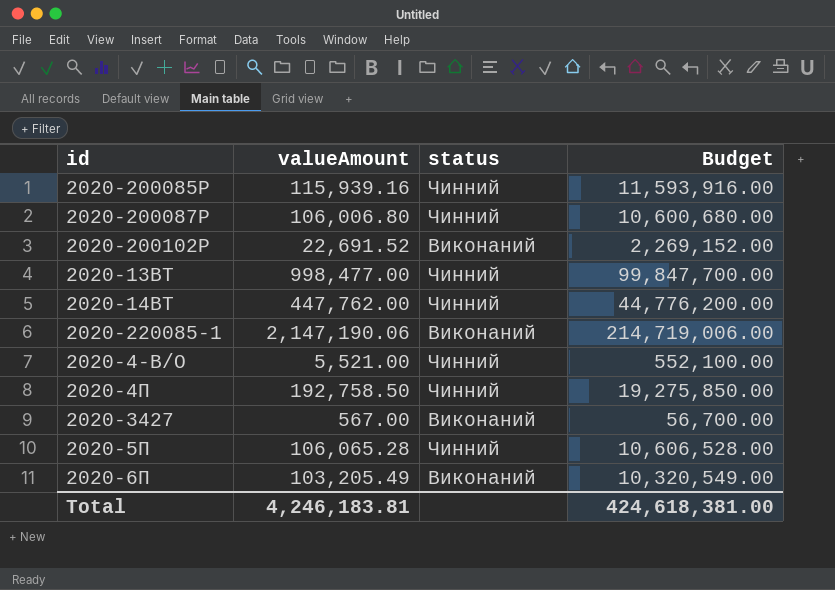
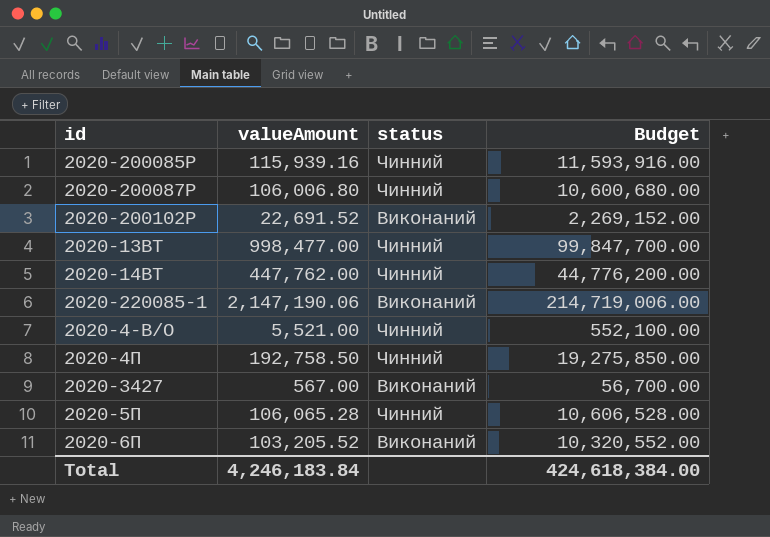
2020-6П | valueAmount: 103,205.49 -> 103,205.52
2020-6П | Budget: 10,320,549.00 -> 10,320,552.00
Total | valueAmount: 4,246,183.81 -> 4,246,183.84
Total | Budget: 424,618,381.00 -> 424,618,384.00

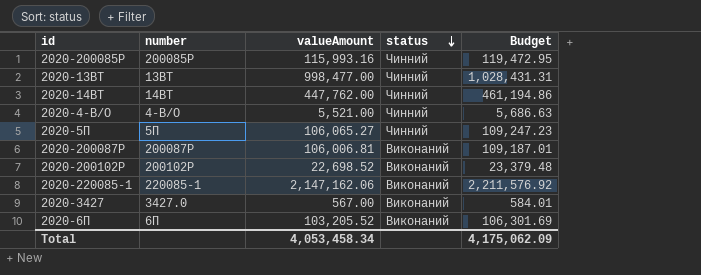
row order: none -> status descending
column number | position: none -> 2
column Budget | formula: [valueAmount] * 100 -> [valueAmount] * 1.03
row 2020-4П: 192,758.50 | Чинний | 19,275,850.00 -> none
2020-200085Р | valueAmount: 115,939.16 -> 115,993.16
2020-5П | valueAmount: 106,065.28 -> 106,065.27
2020-200087Р | valueAmount: 106,006.80 -> 106,006.81
2020-200087Р | status: Чинний -> Виконаний
2020-200102Р | valueAmount: 22,691.52 -> 22,698.52
2020-220085-1 | valueAmount: 2,147,190.06 -> 2,147,162.06
Total | valueAmount: 4,246,183.84 -> 4,053,458.34
Total | Budget: 424,618,384.00 -> 4,175,062.09

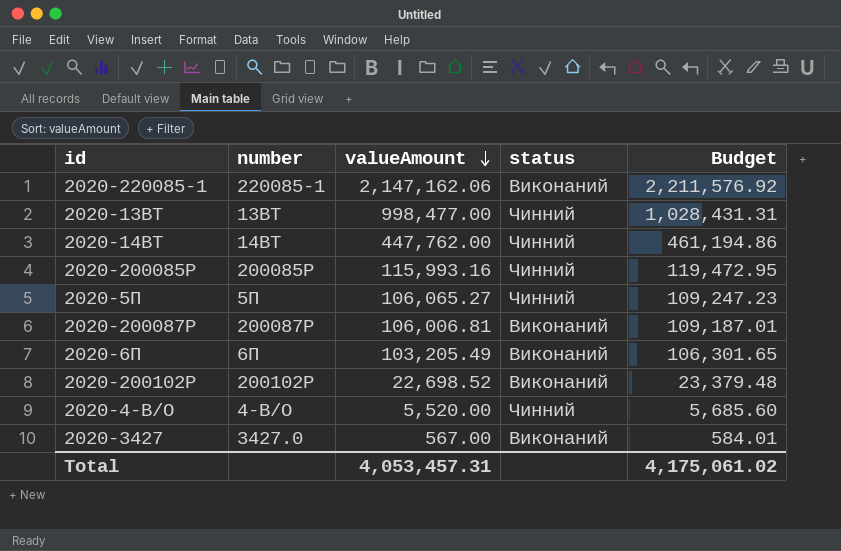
row order: status descending -> valueAmount descending
2020-6П | valueAmount: 103,205.52 -> 103,205.49
2020-6П | Budget: 106,301.69 -> 106,301.65
2020-4-В/О | valueAmount: 5,521.00 -> 5,520.00
2020-4-В/О | Budget: 5,686.63 -> 5,685.60
Total | valueAmount: 4,053,458.34 -> 4,053,457.31
Total | Budget: 4,175,062.09 -> 4,175,061.02

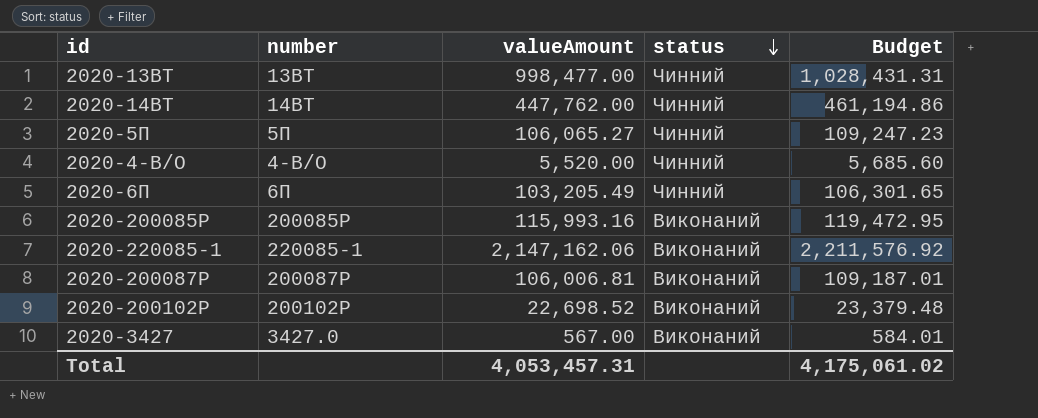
row order: valueAmount descending -> status descending
2020-6П | status: Виконаний -> Чинний
2020-200085Р | status: Чинний -> Виконаний

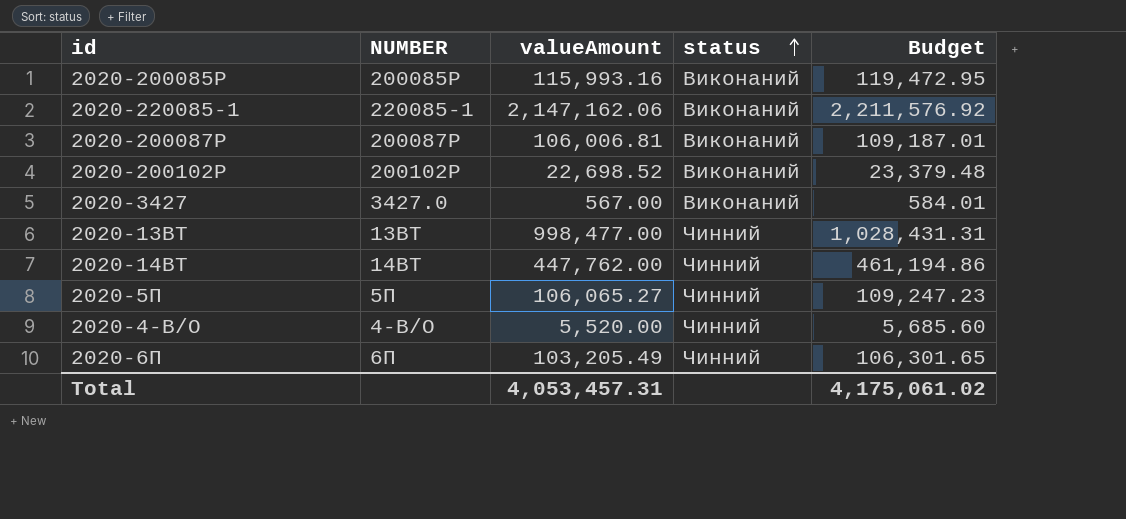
row order: status descending -> status ascending
column name: number -> NUMBER

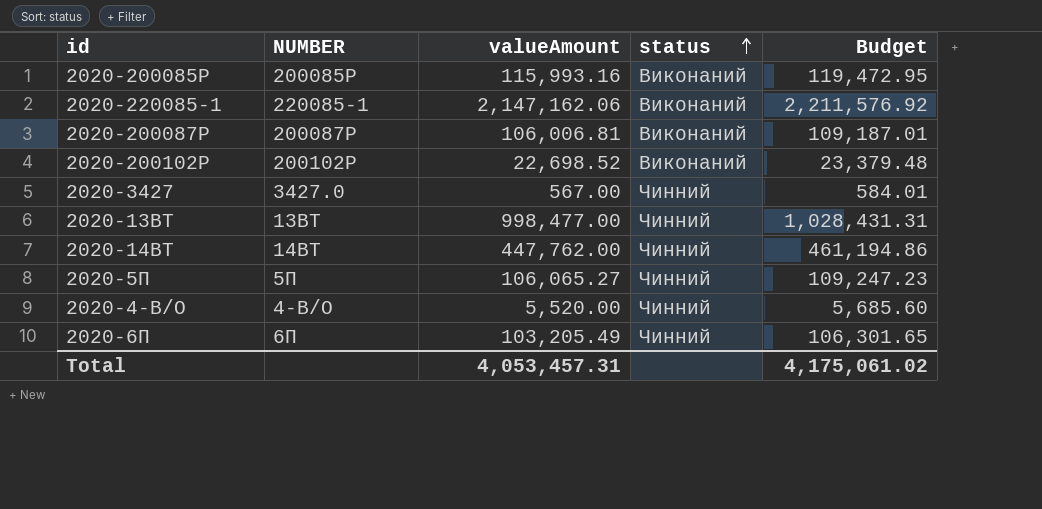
2020-3427 | status: Виконаний -> Чинний

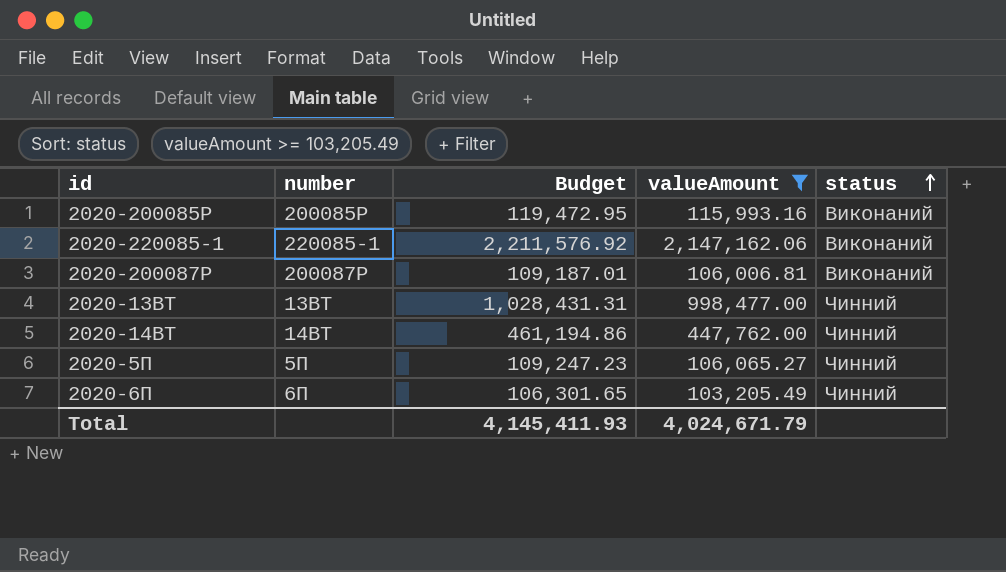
filter: none -> valueAmount >= 103,205.49
column name: NUMBER -> number
column Budget | position: 5 -> 3
Total | Budget: 4,175,061.02 -> 4,145,411.93
Total | valueAmount: 4,053,457.31 -> 4,024,671.79

